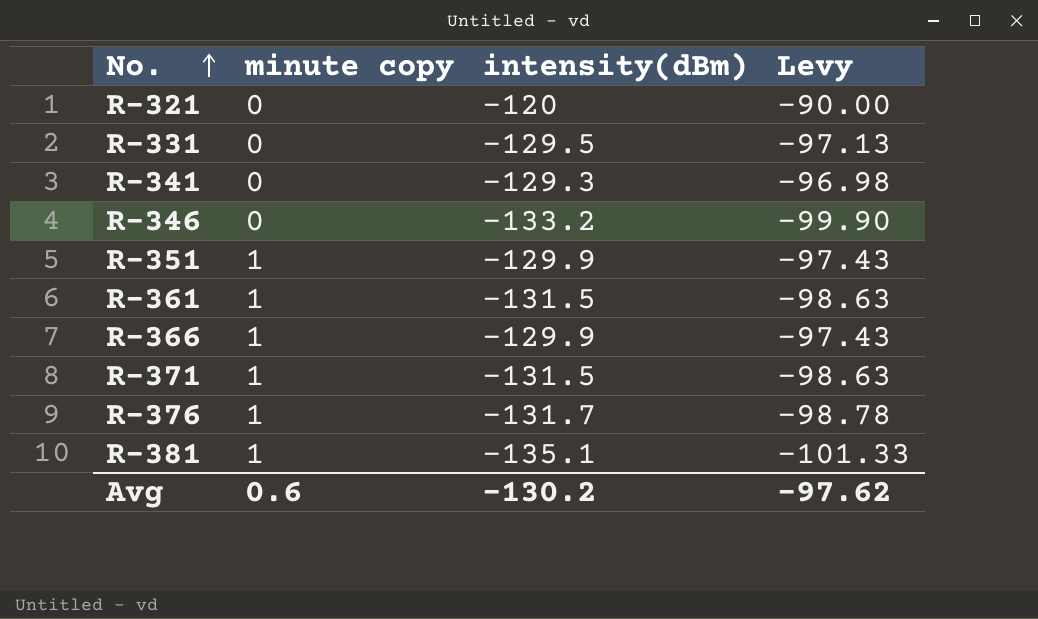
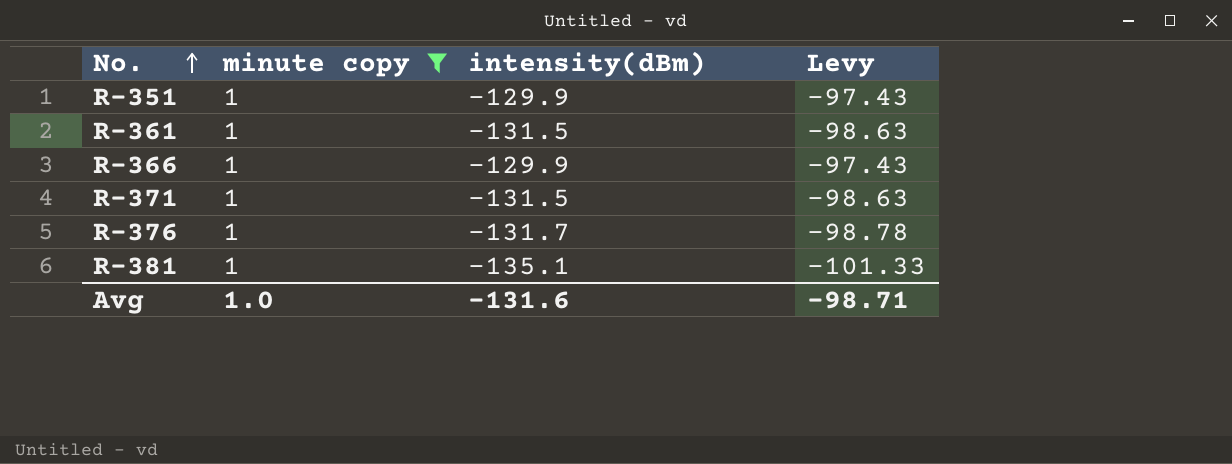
filter: none -> minute copy = 1
Avg | minute copy: 0.6 -> 1.0
Avg | intensity(dBm): -130.2 -> -131.6
Avg | Levy: -97.62 -> -98.71

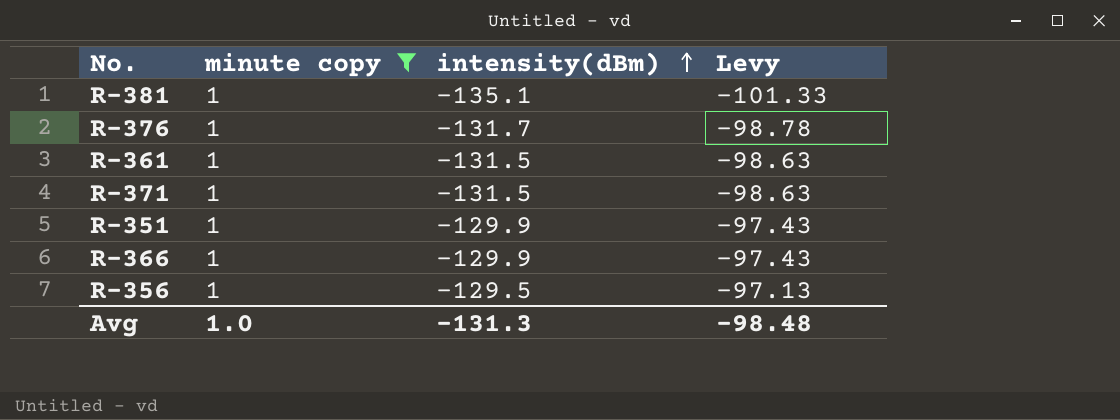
row order: No. ascending -> intensity(dBm) ascending
row R-356: none -> 1 | -129.5 | -97.13
Avg | intensity(dBm): -131.6 -> -131.3
Avg | Levy: -98.71 -> -98.48

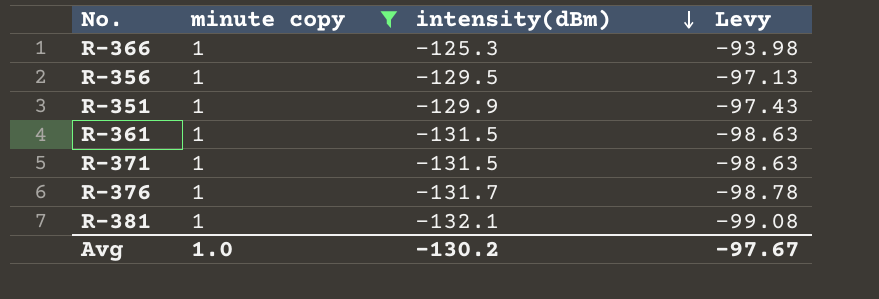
row order: intensity(dBm) ascending -> intensity(dBm) descending
R-366 | intensity(dBm): -129.9 -> -125.3
R-366 | Levy: -97.43 -> -93.98
R-381 | intensity(dBm): -135.1 -> -132.1
R-381 | Levy: -101.33 -> -99.08
Avg | intensity(dBm): -131.3 -> -130.2
Avg | Levy: -98.48 -> -97.67

